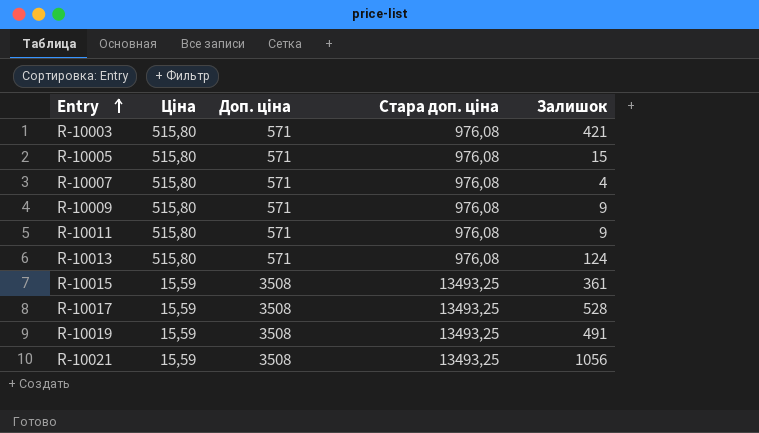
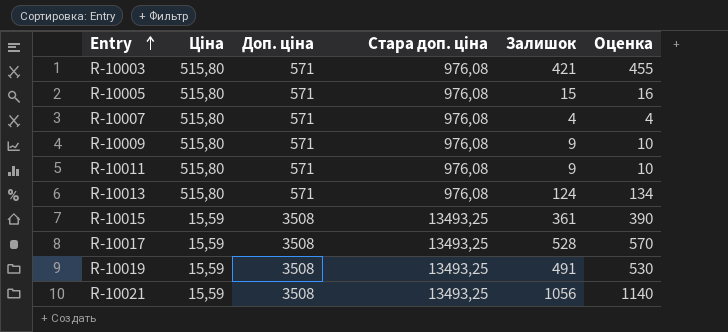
column Оценка | formula: none -> [Залишок] * 1,08

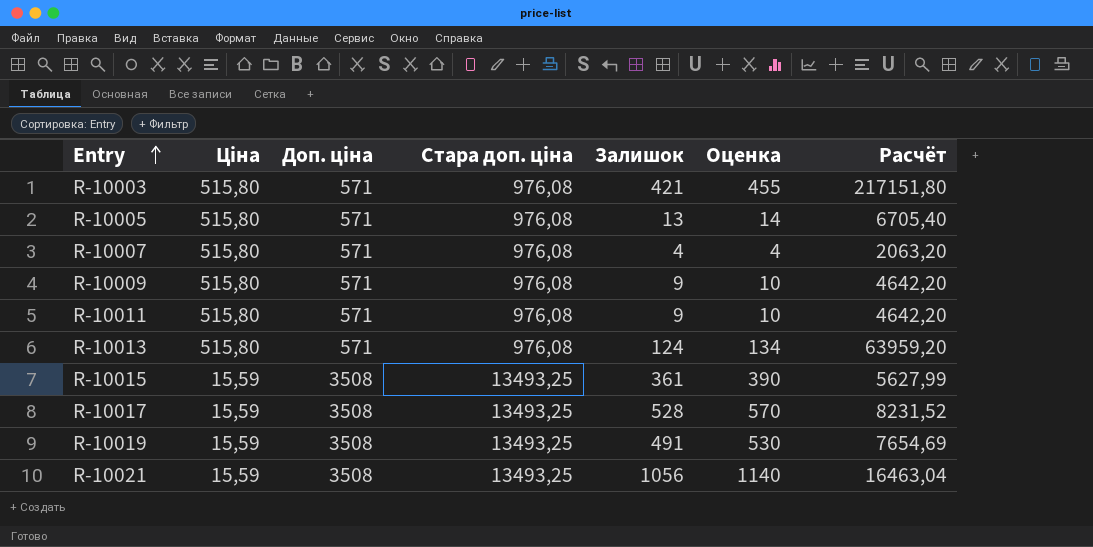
column Расчёт | formula: none -> [Ціна] * [Залишок]
R-10005 | Залишок: 15 -> 13
R-10005 | Оценка: 16 -> 14

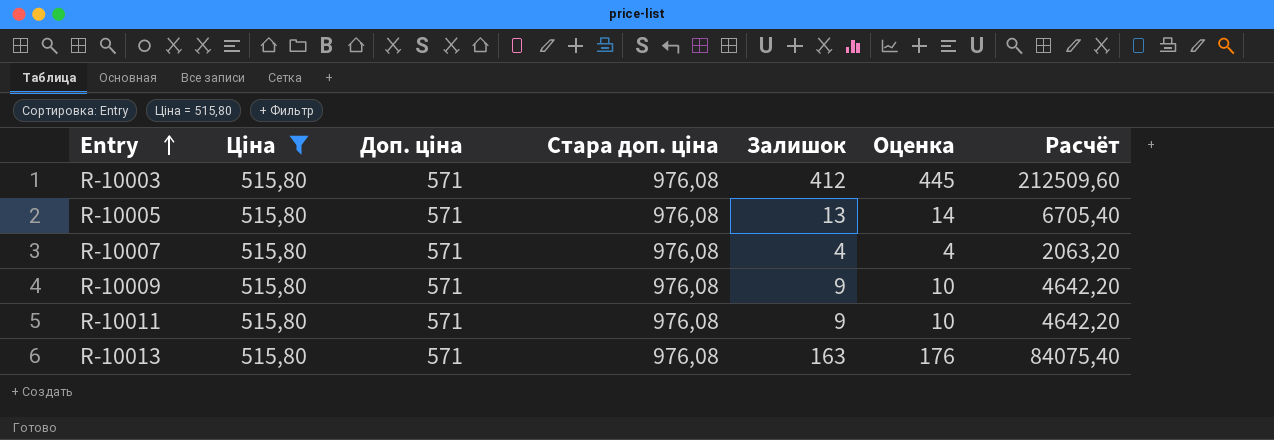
filter: none -> Ціна = 515,80
R-10003 | Залишок: 421 -> 412
R-10003 | Оценка: 455 -> 445
R-10003 | Расчёт: 217151,80 -> 212509,60
R-10013 | Залишок: 124 -> 163
R-10013 | Оценка: 134 -> 176
R-10013 | Расчёт: 63959,20 -> 84075,40

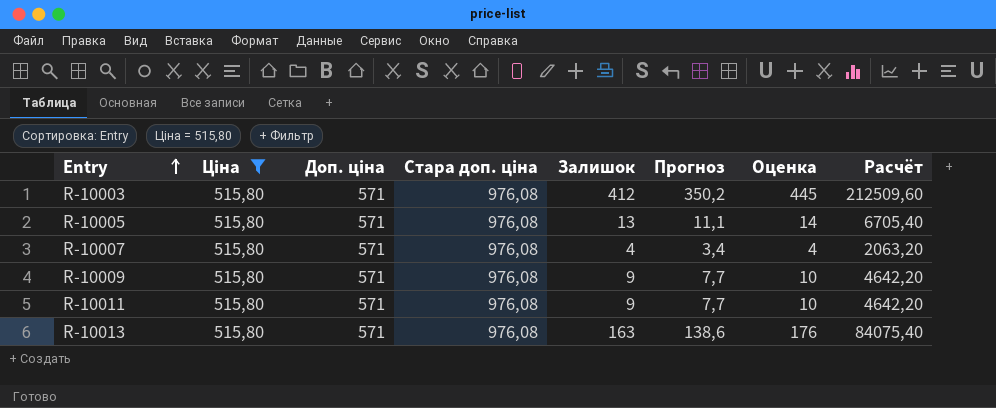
column Прогноз | formula: none -> [Залишок] * 0,85

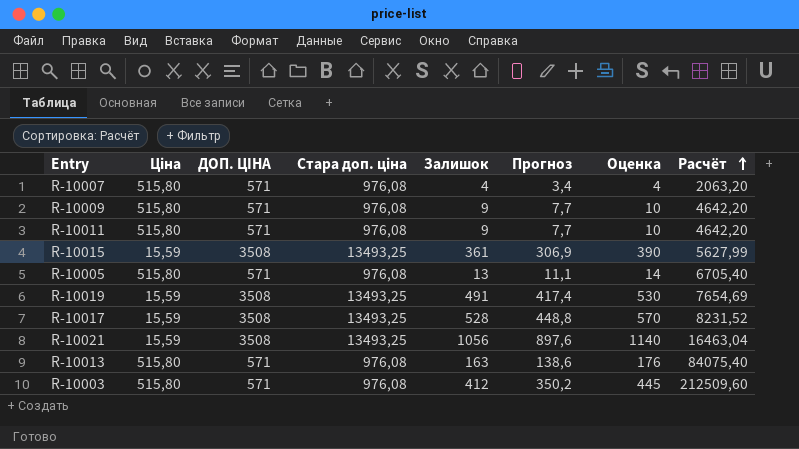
filter: Ціна = 515,80 -> none
row order: Entry ascending -> Расчёт ascending
column name: Доп. ціна -> ДОП. ЦІНА

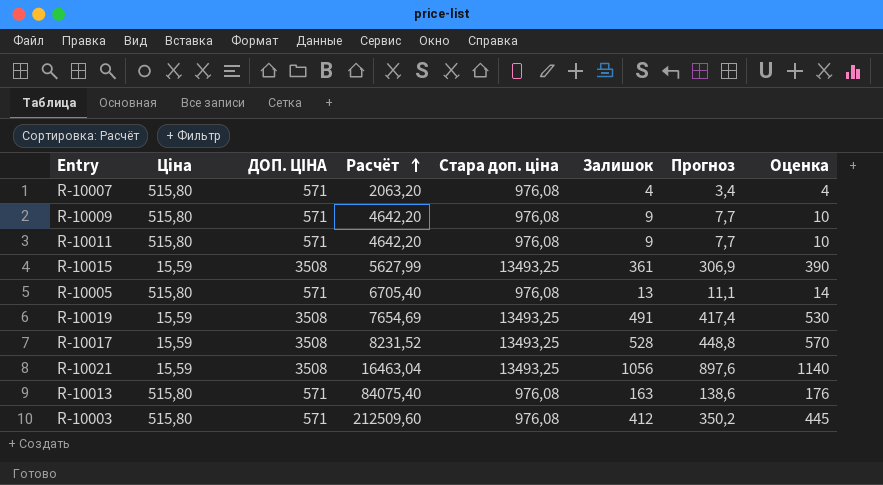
column Расчёт | position: 8 -> 4

